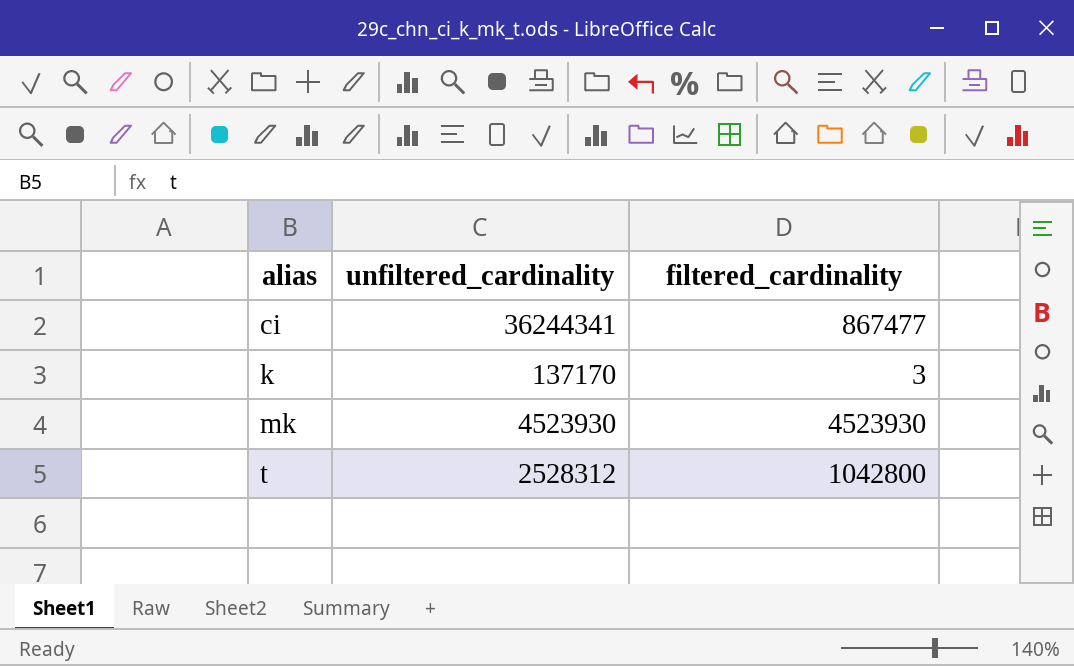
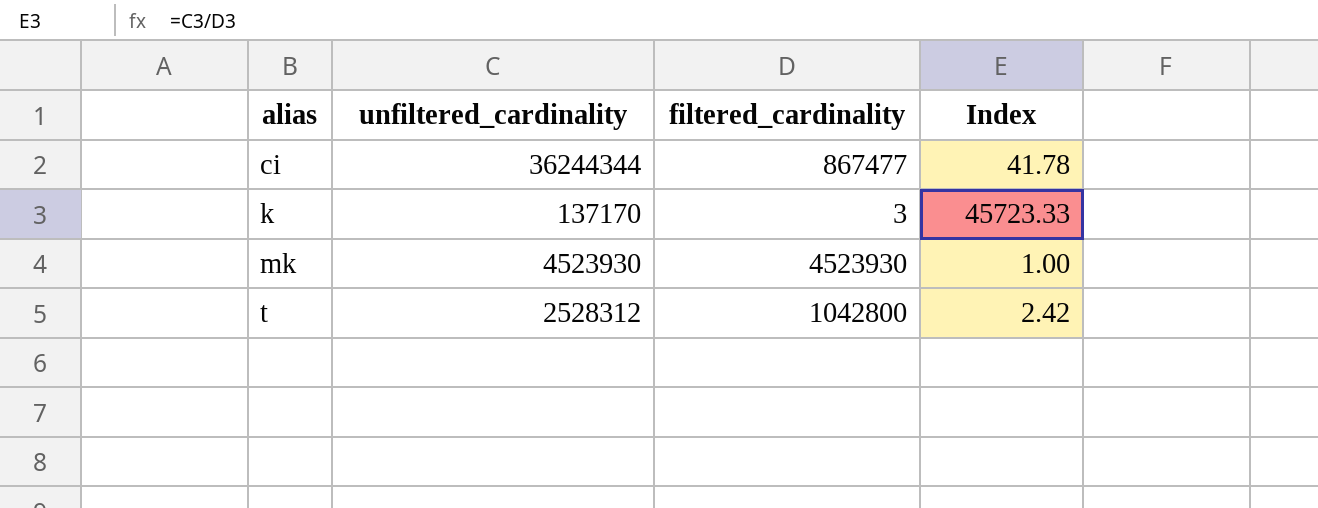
column Index | formula: none -> [unfiltered_cardinality] / [filtered_cardinality]
ci | unfiltered_cardinality: 36244341 -> 36244344

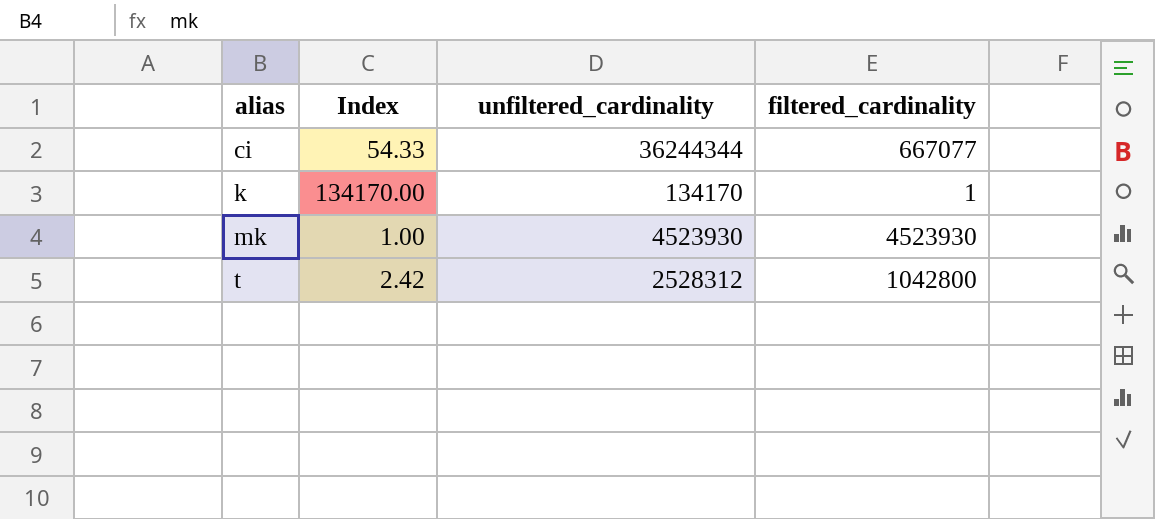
column Index | position: 4 -> 2
ci | Index: 41.78 -> 54.33
ci | filtered_cardinality: 867477 -> 667077
k | Index: 45723.33 -> 134170.00
k | unfiltered_cardinality: 137170 -> 134170
k | filtered_cardinality: 3 -> 1

